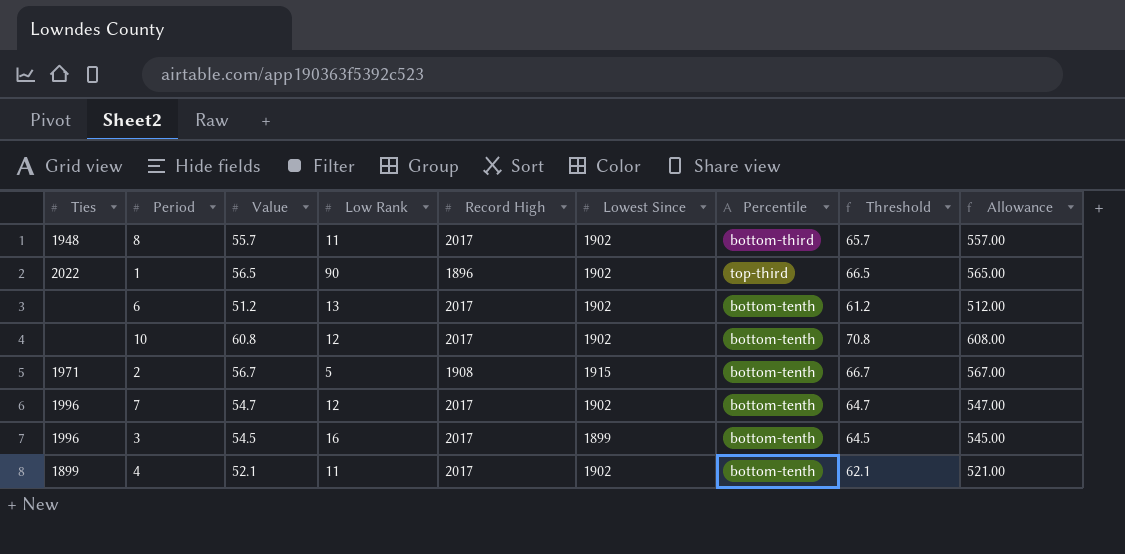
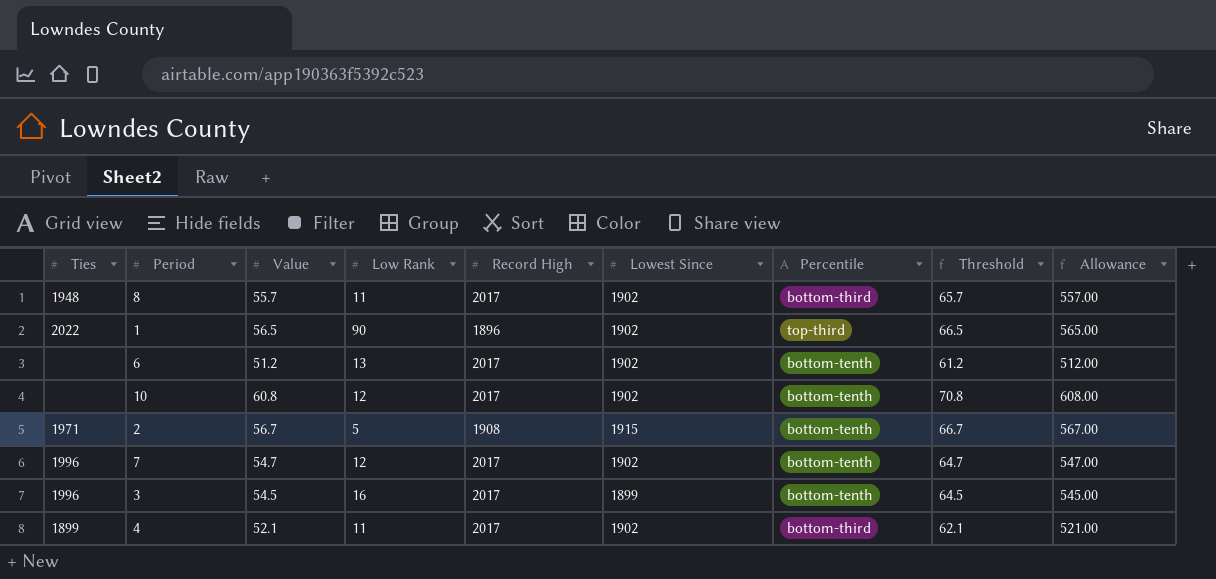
4 | Percentile: bottom-tenth -> bottom-third

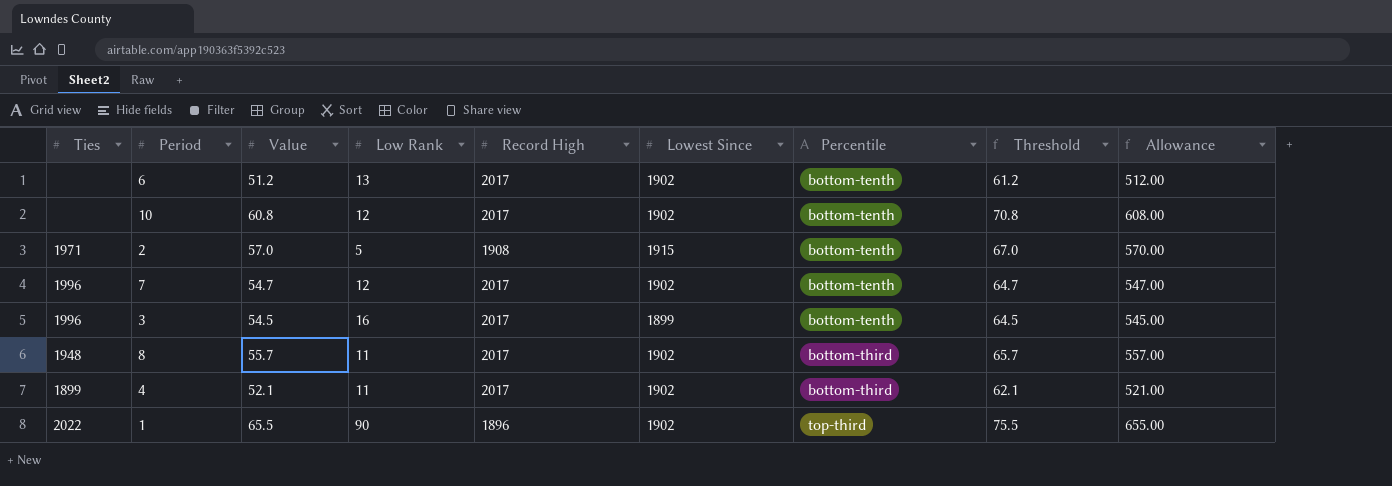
row order: none -> Percentile ascending
2 | Value: 56.7 -> 57.0
2 | Threshold: 66.7 -> 67.0
2 | Allowance: 567.00 -> 570.00
1 | Value: 56.5 -> 65.5
1 | Threshold: 66.5 -> 75.5
1 | Allowance: 565.00 -> 655.00

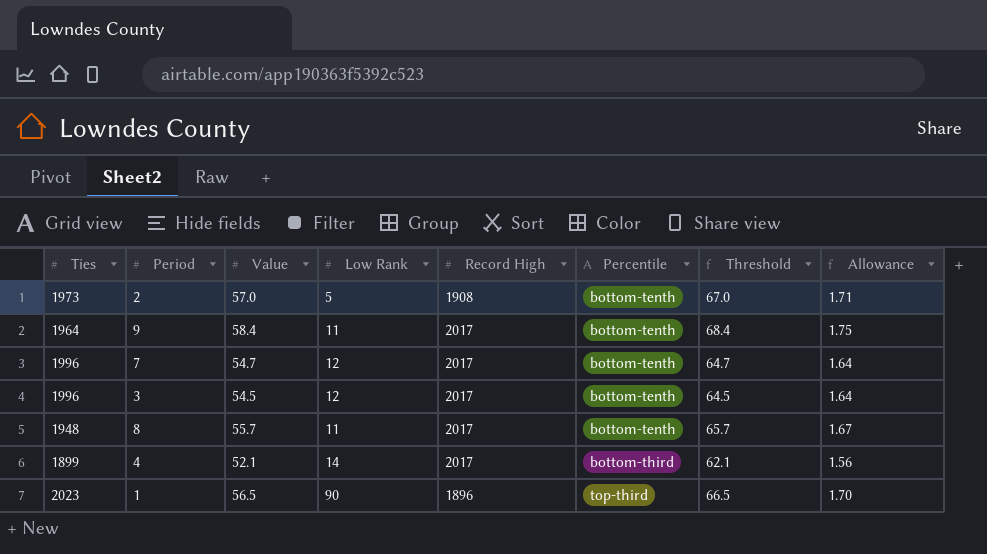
column Lowest Since | position: 6 -> none
column Allowance | formula: [Value] * 10 -> [Value] * 0.03
row 6: none | 51.2 | 13 | 2017 | 1902 | bottom-tenth | 61.2 | 512.00 -> none
row 10: none | 60.8 | 12 | 2017 | 1902 | bottom-tenth | 70.8 | 608.00 -> none
2 | Ties: 1971 -> 1973
row 9: none -> 1964 | 58.4 | 11 | 2017 | bottom-tenth | 68.4 | 1.75
3 | Low Rank: 16 -> 12
8 | Percentile: bottom-third -> bottom-tenth
4 | Low Rank: 11 -> 14
1 | Ties: 2022 -> 2023
1 | Value: 65.5 -> 56.5
1 | Threshold: 75.5 -> 66.5

